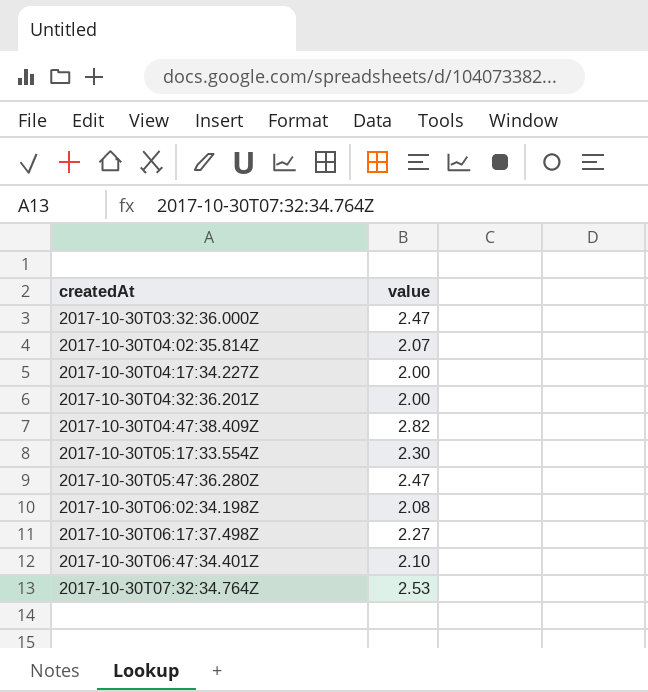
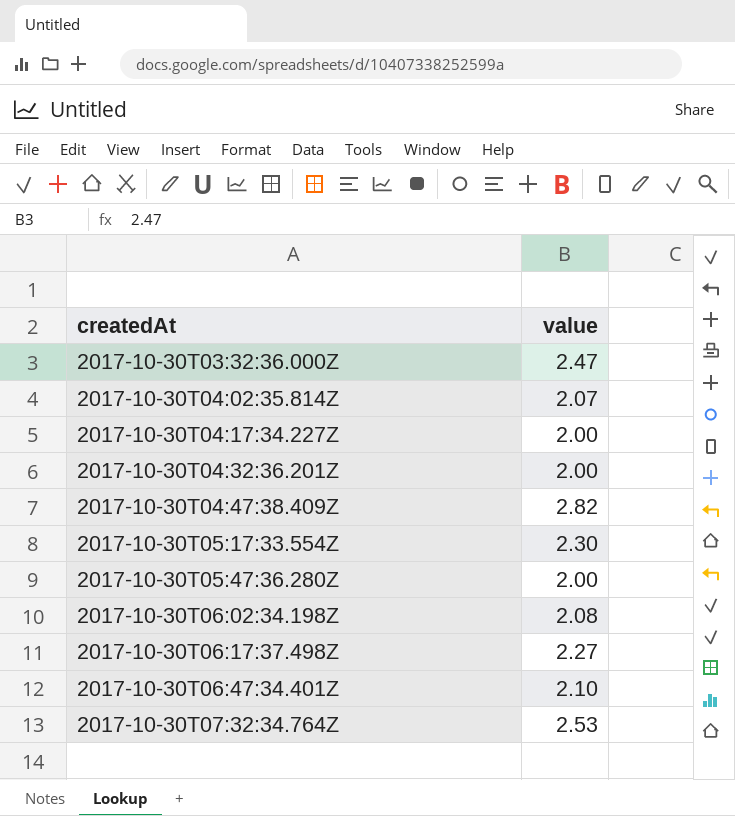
2017-10-30T05:47:36.280Z | value: 2.47 -> 2.00

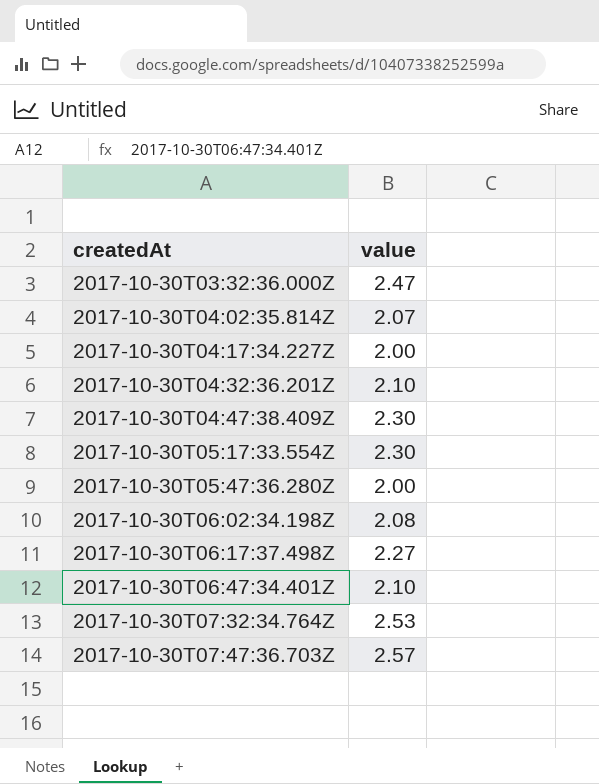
2017-10-30T04:32:36.201Z | value: 2.00 -> 2.10
2017-10-30T04:47:38.409Z | value: 2.82 -> 2.30
row 2017-10-30T07:47:36.703Z: none -> 2.57

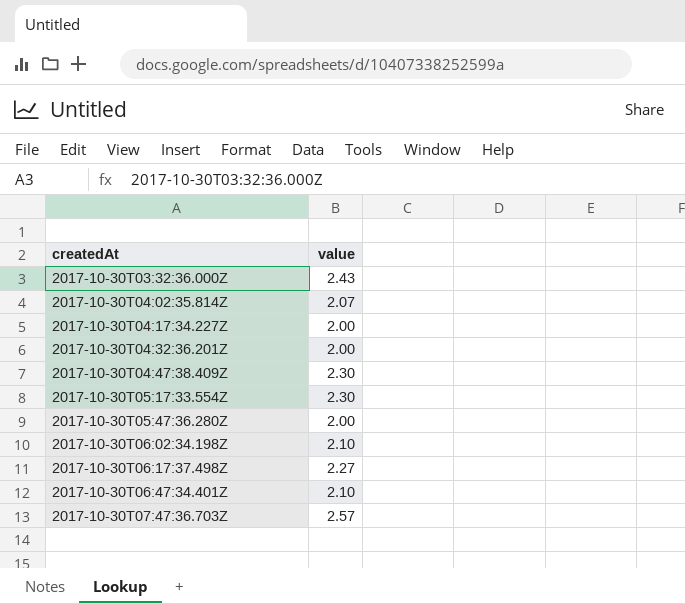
row 2017-10-30T07:32:34.764Z: 2.53 -> none
2017-10-30T03:32:36.000Z | value: 2.47 -> 2.43
2017-10-30T04:32:36.201Z | value: 2.10 -> 2.00
2017-10-30T06:02:34.198Z | value: 2.08 -> 2.10

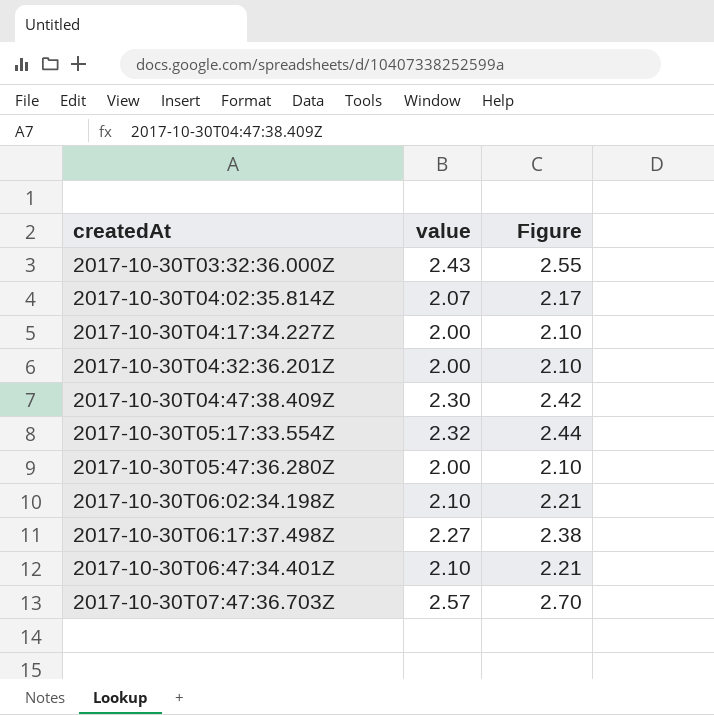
column Figure | formula: none -> [value] * 1.05
2017-10-30T05:17:33.554Z | value: 2.30 -> 2.32

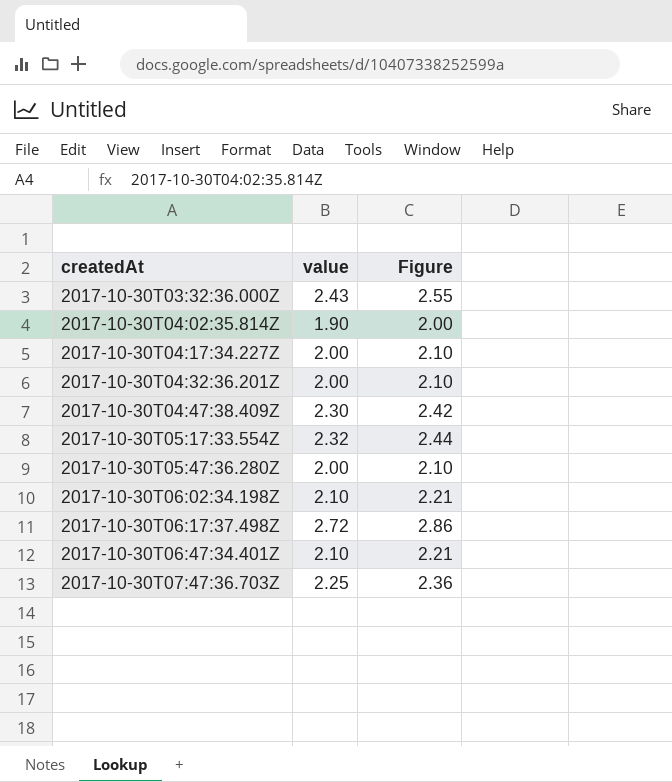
2017-10-30T04:02:35.814Z | value: 2.07 -> 1.90
2017-10-30T04:02:35.814Z | Figure: 2.17 -> 2.00
2017-10-30T06:17:37.498Z | value: 2.27 -> 2.72
2017-10-30T06:17:37.498Z | Figure: 2.38 -> 2.86
2017-10-30T07:47:36.703Z | value: 2.57 -> 2.25
2017-10-30T07:47:36.703Z | Figure: 2.70 -> 2.36

